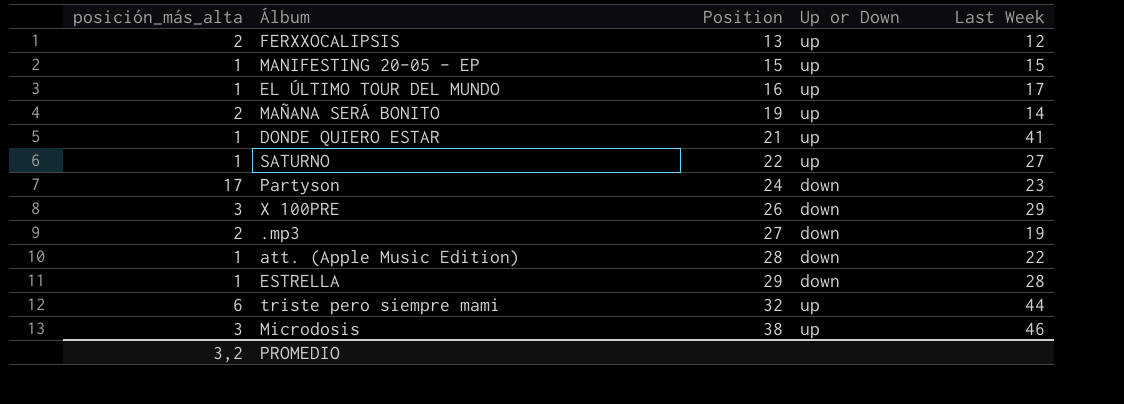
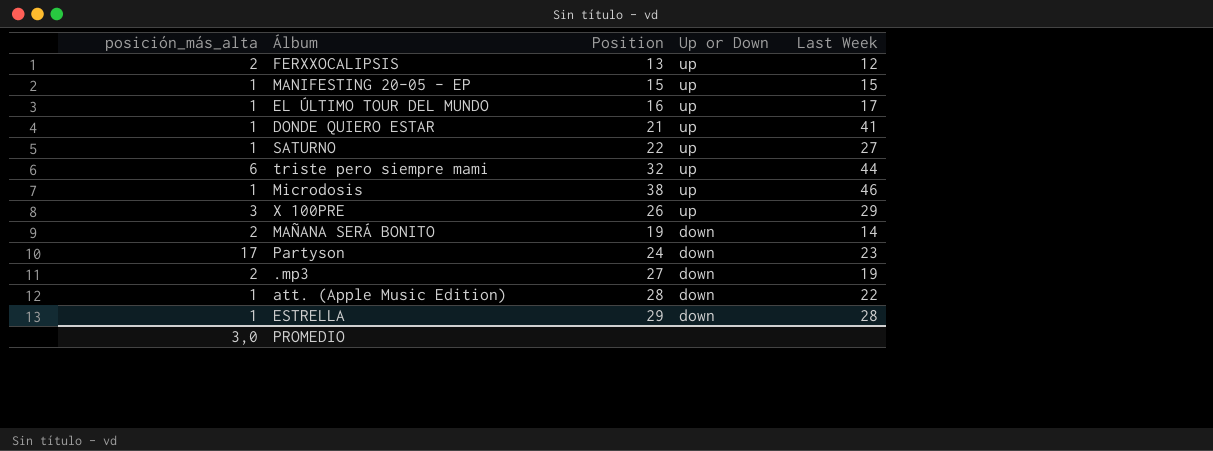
row order: Position ascending -> Up or Down descending
Microdosis | posición_más_alta: 3 -> 1
X 100PRE | Up or Down: down -> up
MAÑANA SERÁ BONITO | Up or Down: up -> down
PROMEDIO | posición_más_alta: 3,2 -> 3,0

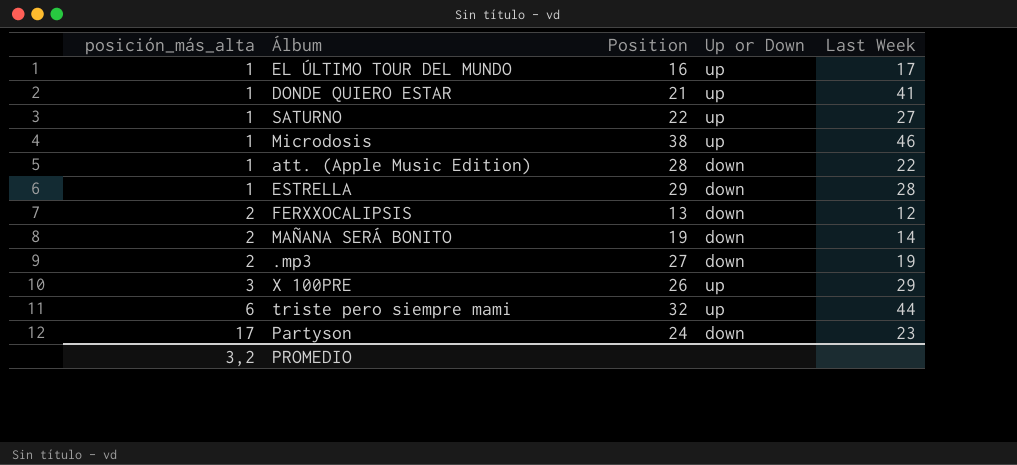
row order: Up or Down descending -> posición_más_alta ascending
row MANIFESTING 20-05 - EP: 1 | 15 | up | 15 -> none
FERXXOCALIPSIS | Up or Down: up -> down
PROMEDIO | posición_más_alta: 3,0 -> 3,2

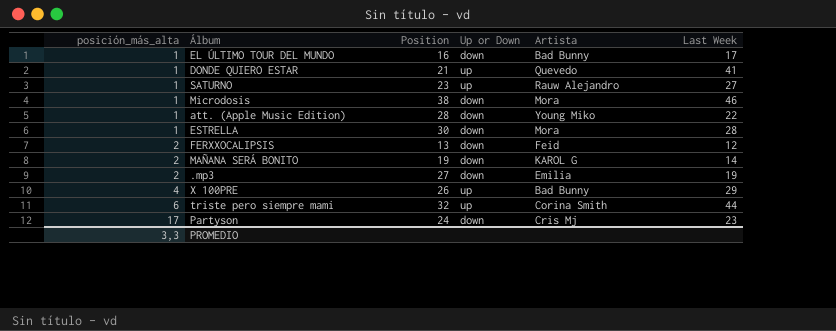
column Artista | position: none -> 5
EL ÚLTIMO TOUR DEL MUNDO | Up or Down: up -> down
SATURNO | Position: 22 -> 23
Microdosis | Up or Down: up -> down
ESTRELLA | Position: 29 -> 30
X 100PRE | posición_más_alta: 3 -> 4
PROMEDIO | posición_más_alta: 3,2 -> 3,3

